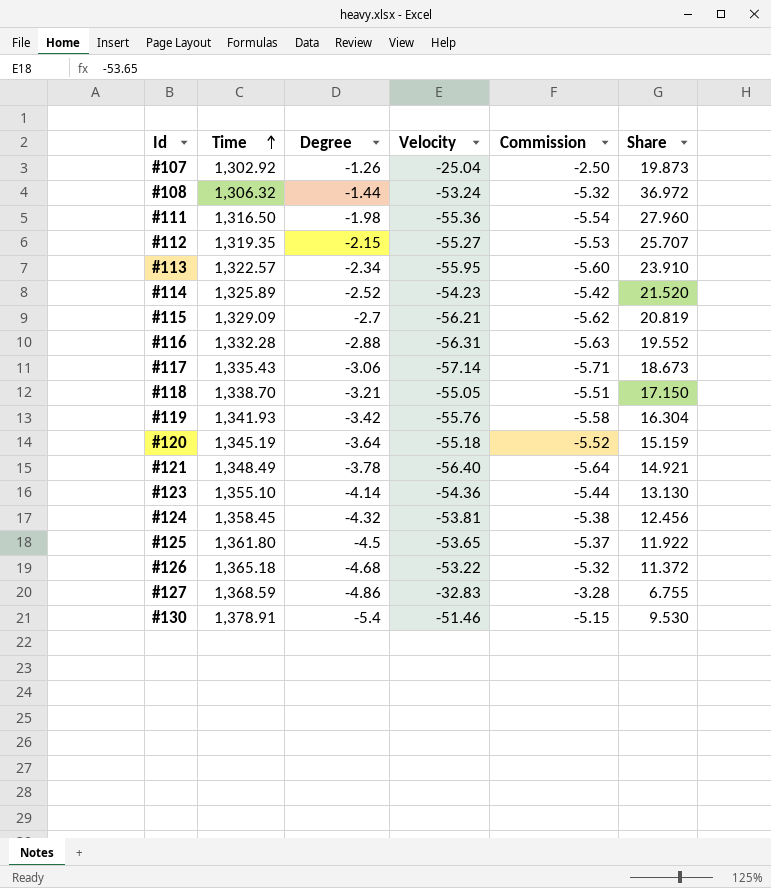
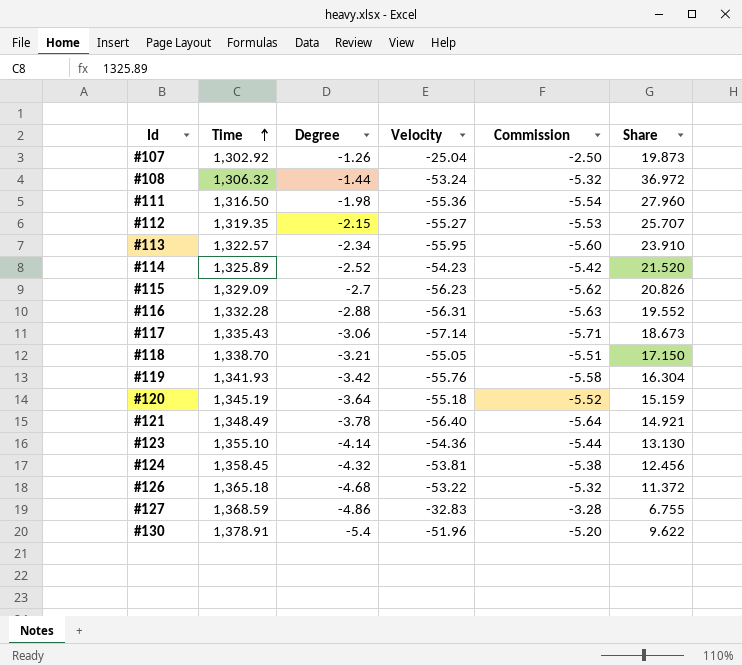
row #125: 1,361.80 | -4.5 | -53.65 | -5.37 | 11.922 -> none
#115 | Velocity: -56.21 -> -56.23
#115 | Share: 20.819 -> 20.826
#130 | Velocity: -51.46 -> -51.96
#130 | Commission: -5.15 -> -5.20
#130 | Share: 9.530 -> 9.622

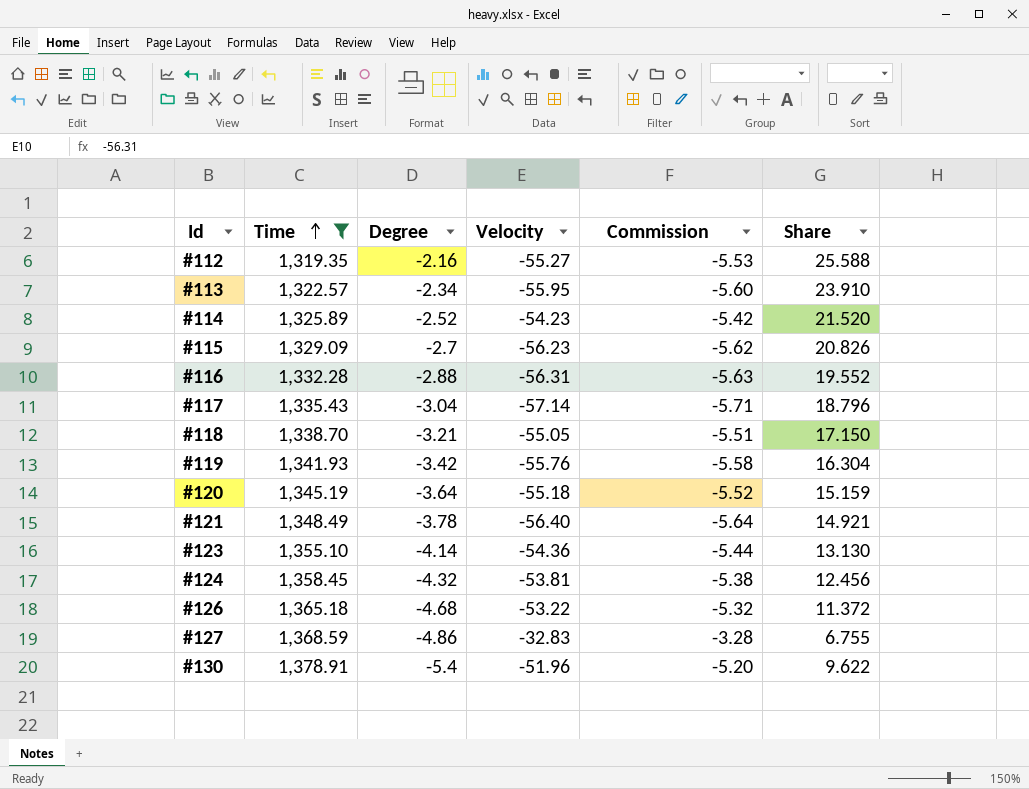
filter: none -> Time >= 1,319.35
#112 | Degree: -2.15 -> -2.16
#112 | Share: 25.707 -> 25.588
#117 | Degree: -3.06 -> -3.04
#117 | Share: 18.673 -> 18.796

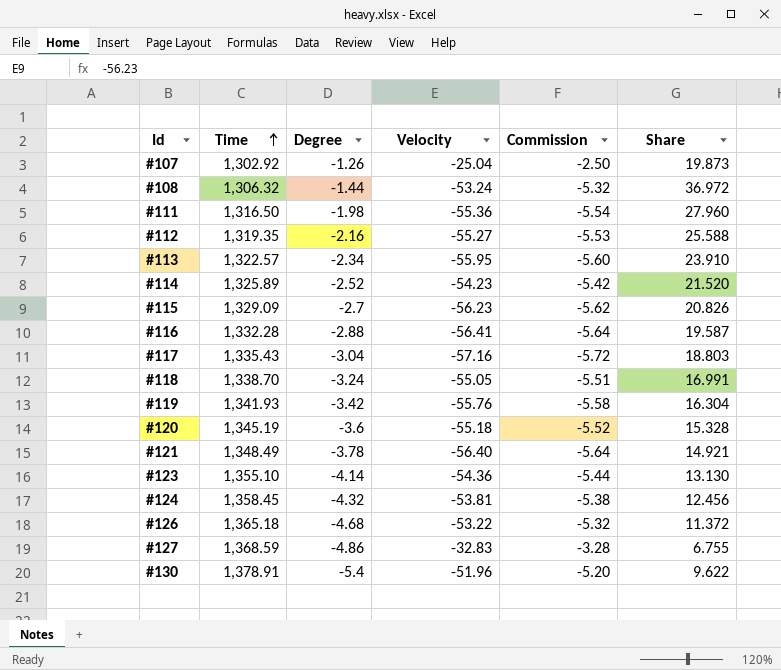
filter: Time >= 1,319.35 -> none
#116 | Velocity: -56.31 -> -56.41
#116 | Commission: -5.63 -> -5.64
#116 | Share: 19.552 -> 19.587
#117 | Velocity: -57.14 -> -57.16
#117 | Commission: -5.71 -> -5.72
#117 | Share: 18.796 -> 18.803
#118 | Degree: -3.21 -> -3.24
#118 | Share: 17.150 -> 16.991
#120 | Degree: -3.64 -> -3.6
#120 | Share: 15.159 -> 15.328

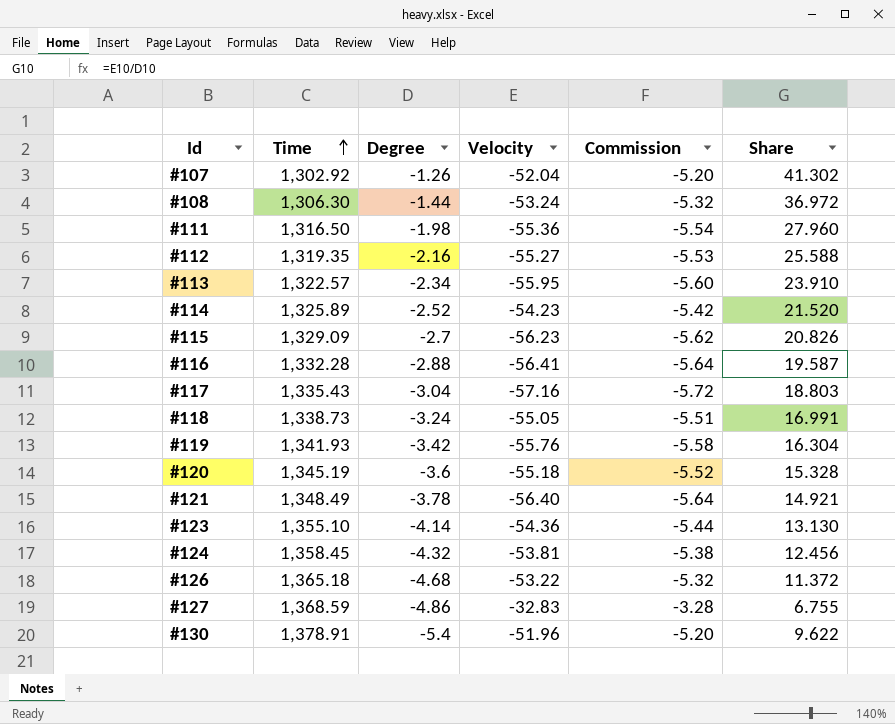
#107 | Velocity: -25.04 -> -52.04
#107 | Commission: -2.50 -> -5.20
#107 | Share: 19.873 -> 41.302
#108 | Time: 1,306.32 -> 1,306.30
#118 | Time: 1,338.70 -> 1,338.73

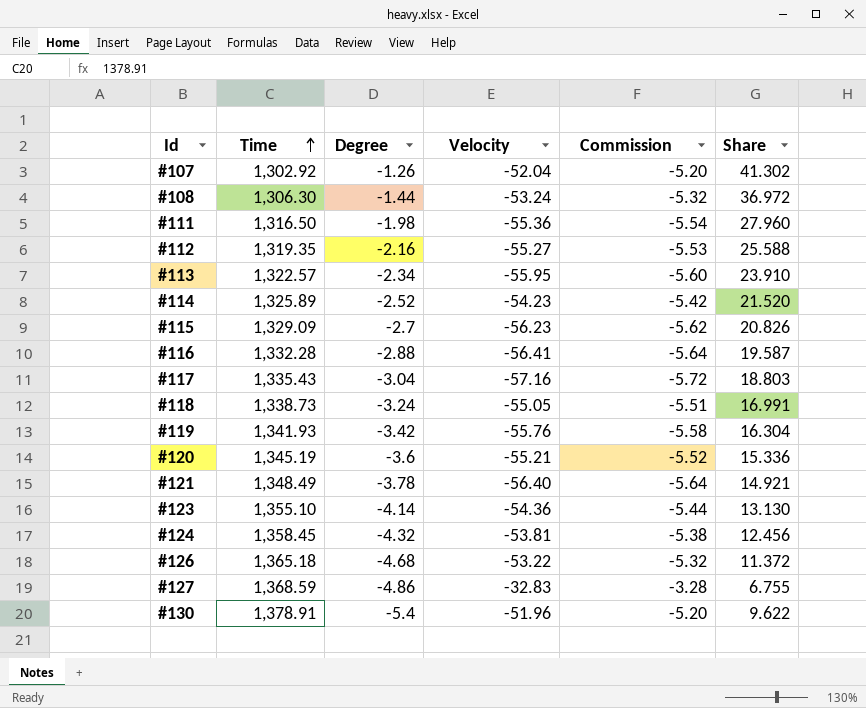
#120 | Velocity: -55.18 -> -55.21
#120 | Share: 15.328 -> 15.336

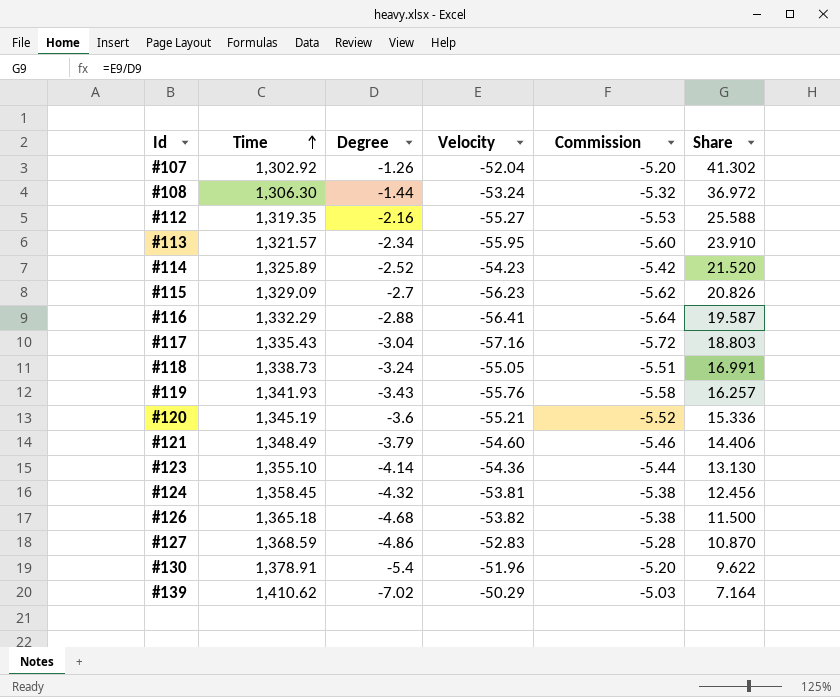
row #111: 1,316.50 | -1.98 | -55.36 | -5.54 | 27.960 -> none
#113 | Time: 1,322.57 -> 1,321.57
#116 | Time: 1,332.28 -> 1,332.29
#119 | Degree: -3.42 -> -3.43
#119 | Share: 16.304 -> 16.257
#121 | Degree: -3.78 -> -3.79
#121 | Velocity: -56.40 -> -54.60
#121 | Commission: -5.64 -> -5.46
#121 | Share: 14.921 -> 14.406
#126 | Velocity: -53.22 -> -53.82
#126 | Commission: -5.32 -> -5.38
#126 | Share: 11.372 -> 11.500
#127 | Velocity: -32.83 -> -52.83
#127 | Commission: -3.28 -> -5.28
#127 | Share: 6.755 -> 10.870
row #139: none -> 1,410.62 | -7.02 | -50.29 | -5.03 | 7.164

